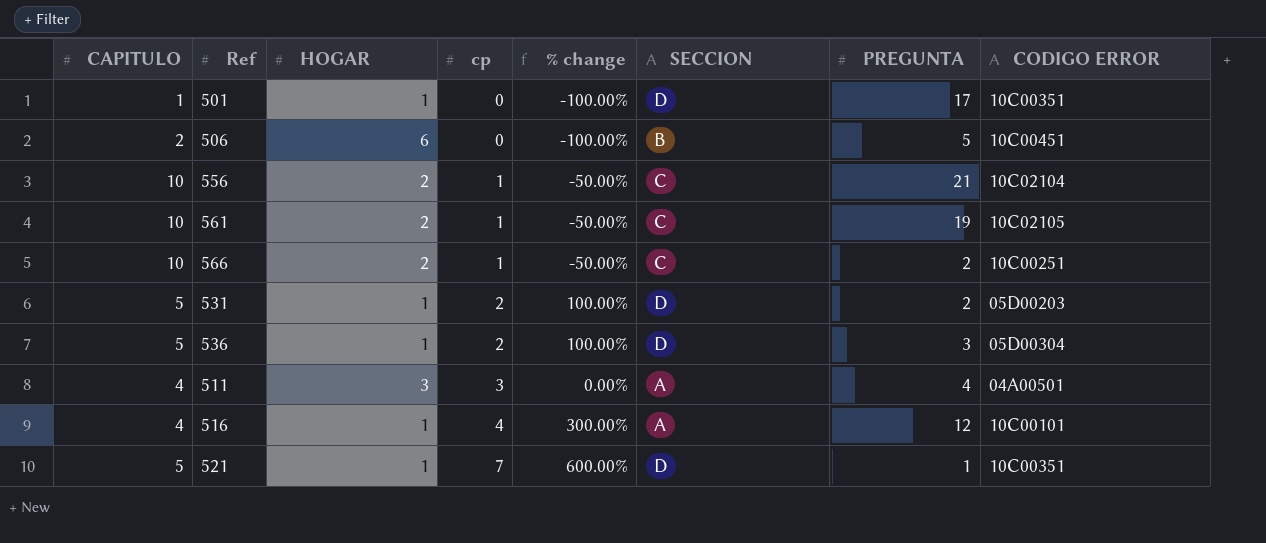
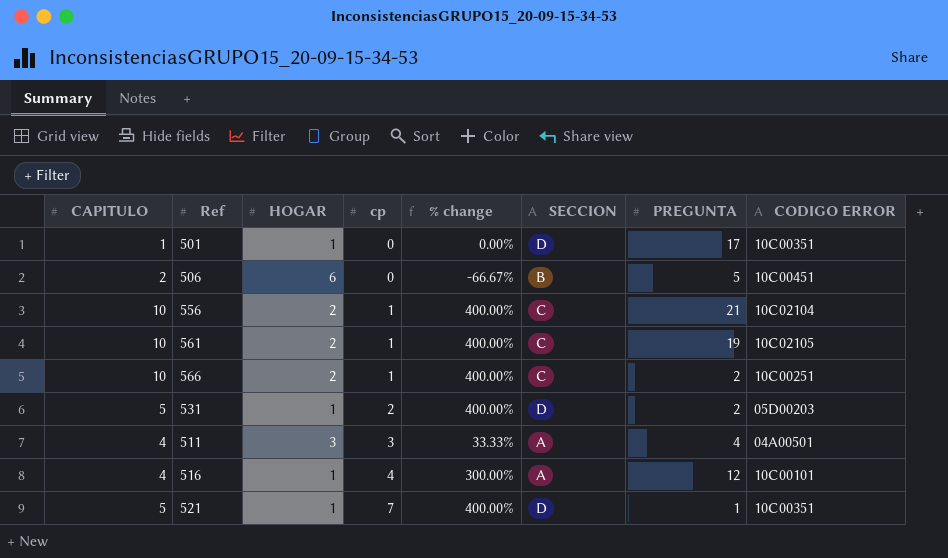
column % change | formula: ([cp] - [HOGAR]) / [HOGAR] -> ([CAPITULO] - [HOGAR]) / [HOGAR]
row 536: 5 | 1 | 2 | 100.00% | D | 3 | 05D00304 -> none

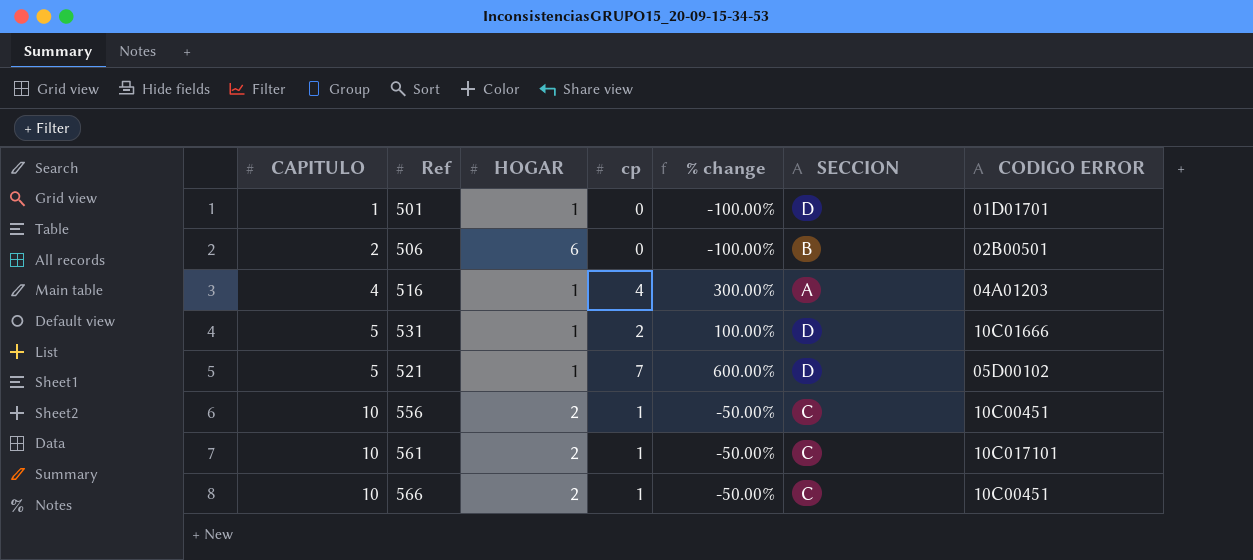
row order: cp ascending -> CAPITULO ascending
column PREGUNTA | position: 7 -> none
column % change | formula: ([CAPITULO] - [HOGAR]) / [HOGAR] -> ([cp] - [HOGAR]) / [HOGAR]
row 511: 4 | 3 | 3 | 33.33% | A | 4 | 04A00501 -> none
501 | CODIGO ERROR: 10C00351 -> 01D01701
506 | CODIGO ERROR: 10C00451 -> 02B00501
516 | CODIGO ERROR: 10C00101 -> 04A01203
531 | CODIGO ERROR: 05D00203 -> 10C01666
521 | CODIGO ERROR: 10C00351 -> 05D00102
556 | CODIGO ERROR: 10C02104 -> 10C00451
561 | CODIGO ERROR: 10C02105 -> 10C017101
566 | CODIGO ERROR: 10C00251 -> 10C00451

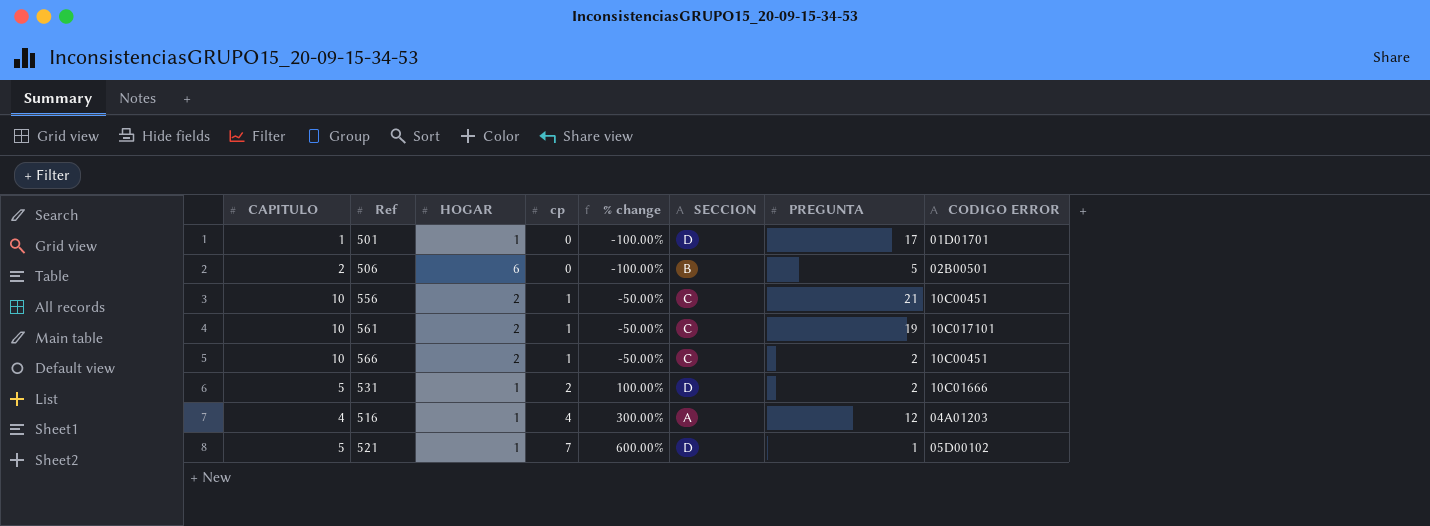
row order: CAPITULO ascending -> cp ascending
column PREGUNTA | position: none -> 7

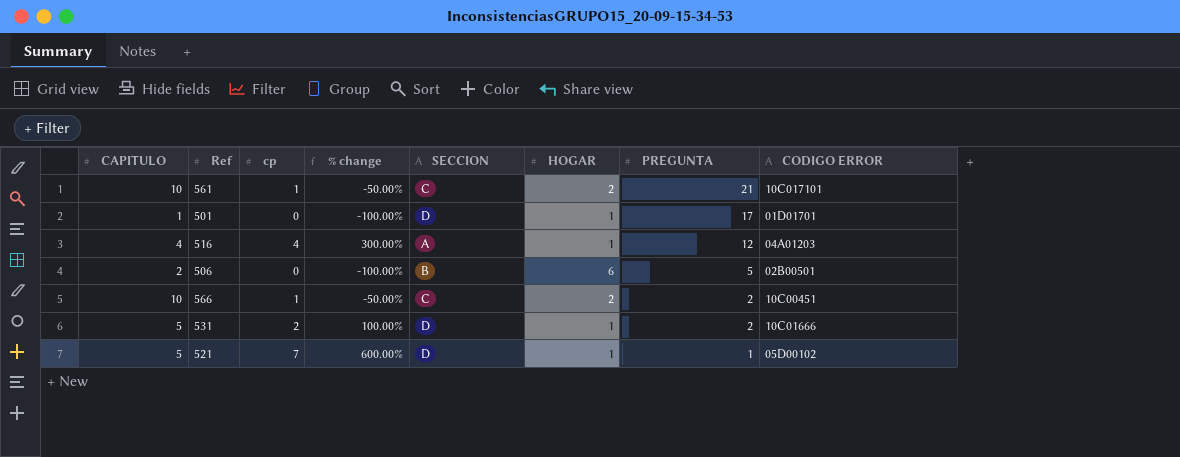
row order: cp ascending -> PREGUNTA descending
column HOGAR | position: 3 -> 6
row 556: 10 | 2 | 1 | -50.00% | C | 21 | 10C00451 -> none
561 | PREGUNTA: 19 -> 21

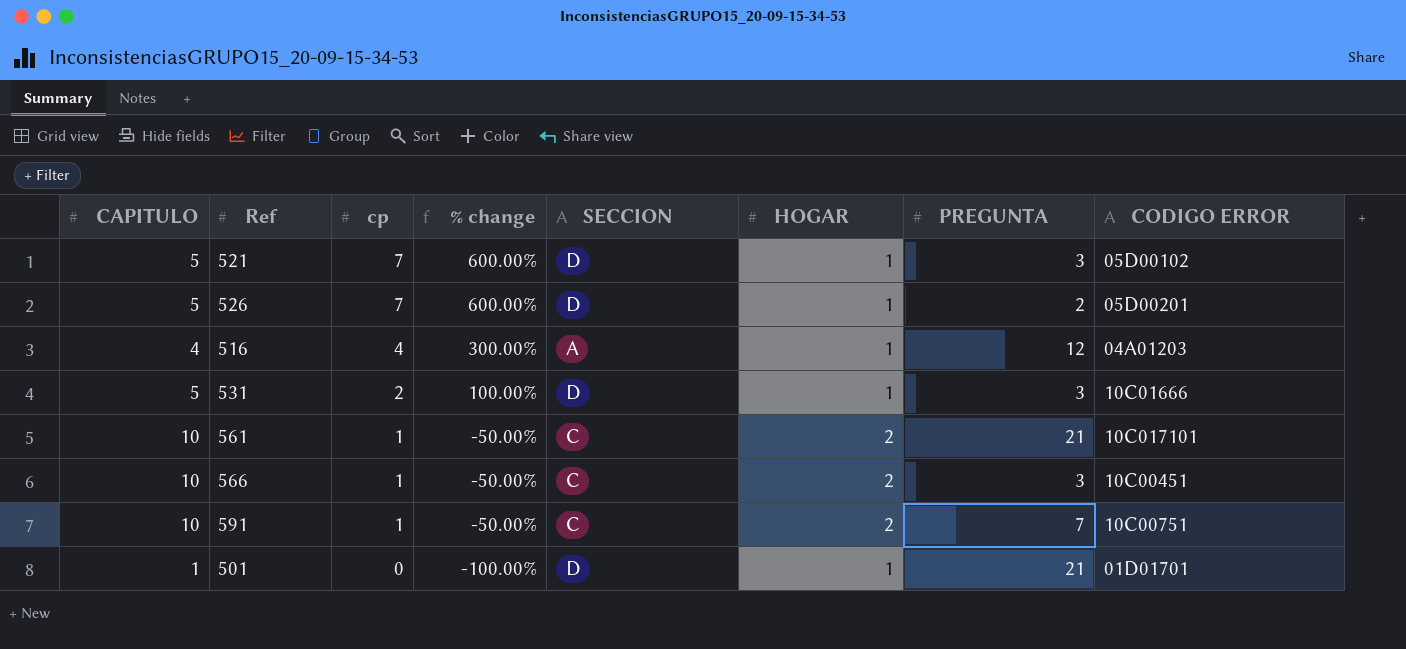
row order: PREGUNTA descending -> cp descending
row 506: 2 | 0 | -100.00% | B | 6 | 5 | 02B00501 -> none
521 | PREGUNTA: 1 -> 3
row 526: none -> 5 | 7 | 600.00% | D | 1 | 2 | 05D00201
531 | PREGUNTA: 2 -> 3
566 | PREGUNTA: 2 -> 3
row 591: none -> 10 | 1 | -50.00% | C | 2 | 7 | 10C00751
501 | PREGUNTA: 17 -> 21

